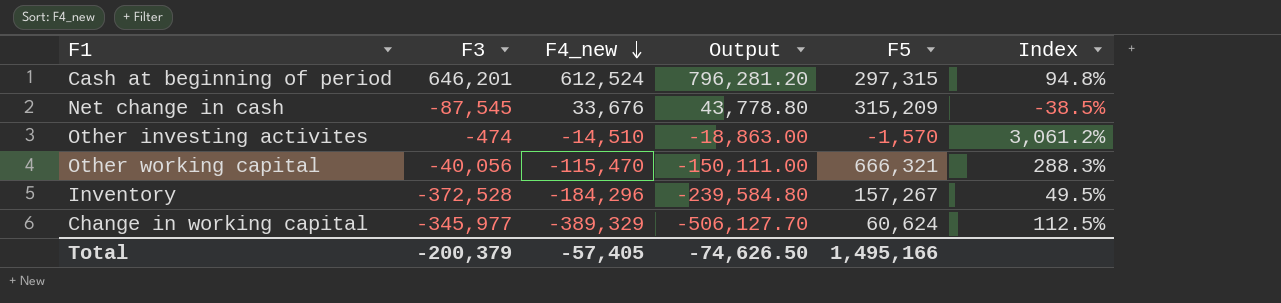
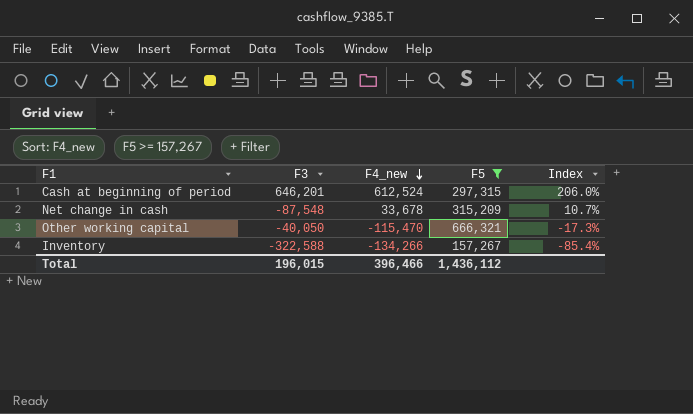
filter: none -> F5 >= 157,267
column Output | formula: [F4_new] * 1.3 -> none
column Index | formula: [F4_new] / [F3] -> [F4_new] / [F5]
Net change in cash | F3: -87,545 -> -87,548
Net change in cash | F4_new: 33,676 -> 33,678
Other working capital | F3: -40,056 -> -40,050
Inventory | F3: -372,528 -> -322,588
Inventory | F4_new: -184,296 -> -134,266
Total | F3: -200,379 -> 196,015
Total | F4_new: -57,405 -> 396,466
Total | F5: 1,495,166 -> 1,436,112

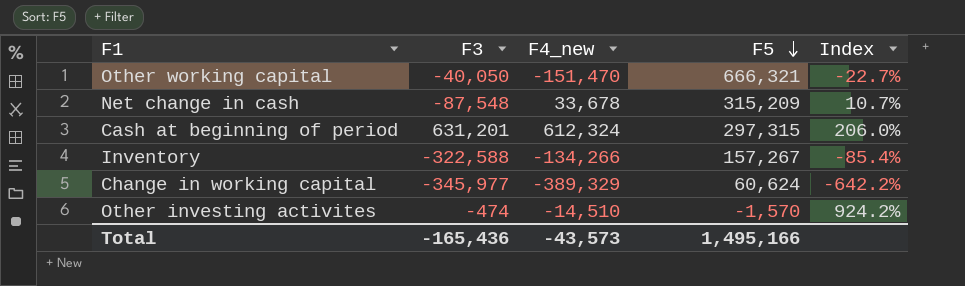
filter: F5 >= 157,267 -> none
row order: F4_new descending -> F5 descending
Other working capital | F4_new: -115,470 -> -151,470
Other working capital | Index: -17.3% -> -22.7%
Cash at beginning of period | F3: 646,201 -> 631,201
Cash at beginning of period | F4_new: 612,524 -> 612,324
Total | F3: 196,015 -> -165,436
Total | F4_new: 396,466 -> -43,573
Total | F5: 1,436,112 -> 1,495,166

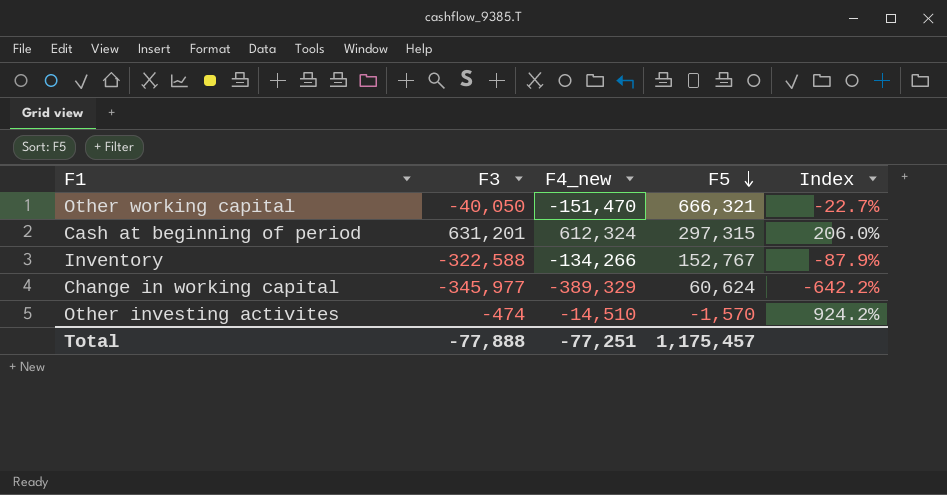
row Net change in cash: -87,548 | 33,678 | 315,209 | 10.7% -> none
Inventory | F5: 157,267 -> 152,767
Inventory | Index: -85.4% -> -87.9%
Total | F3: -165,436 -> -77,888
Total | F4_new: -43,573 -> -77,251
Total | F5: 1,495,166 -> 1,175,457

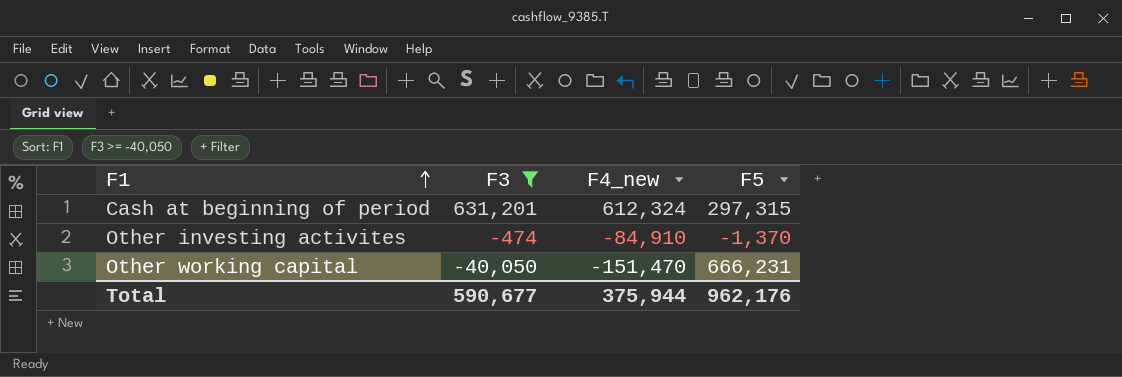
filter: none -> F3 >= -40,050
row order: F5 descending -> F1 ascending
column Index | formula: [F4_new] / [F5] -> none
Other investing activites | F4_new: -14,510 -> -84,910
Other investing activites | F5: -1,570 -> -1,370
Other working capital | F5: 666,321 -> 666,231
Total | F3: -77,888 -> 590,677
Total | F4_new: -77,251 -> 375,944
Total | F5: 1,175,457 -> 962,176

